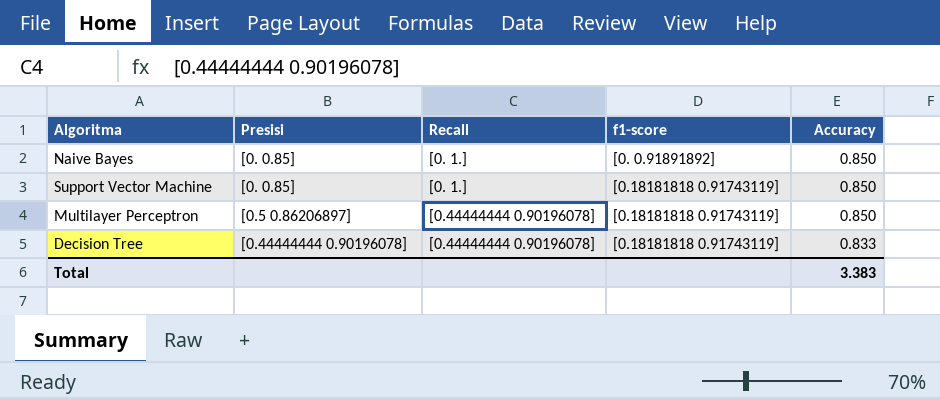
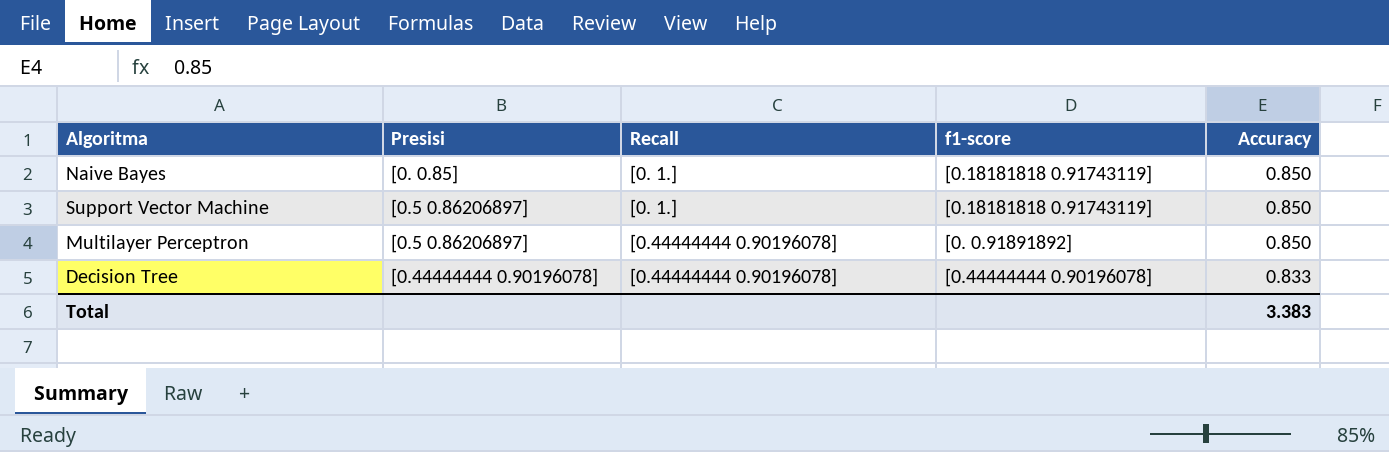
Naive Bayes | f1-score: [0. 0.91891892] -> [0.18181818 0.91743119]
Support Vector Machine | Presisi: [0. 0.85] -> [0.5 0.86206897]
Multilayer Perceptron | f1-score: [0.18181818 0.91743119] -> [0. 0.91891892]
Decision Tree | f1-score: [0.18181818 0.91743119] -> [0.44444444 0.90196078]

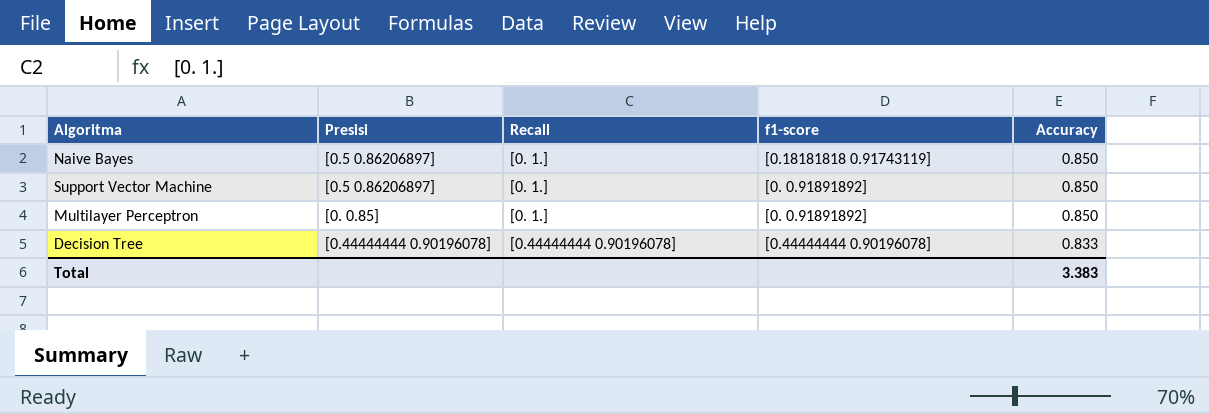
Naive Bayes | Presisi: [0. 0.85] -> [0.5 0.86206897]
Support Vector Machine | f1-score: [0.18181818 0.91743119] -> [0. 0.91891892]
Multilayer Perceptron | Presisi: [0.5 0.86206897] -> [0. 0.85]
Multilayer Perceptron | Recall: [0.44444444 0.90196078] -> [0. 1.]

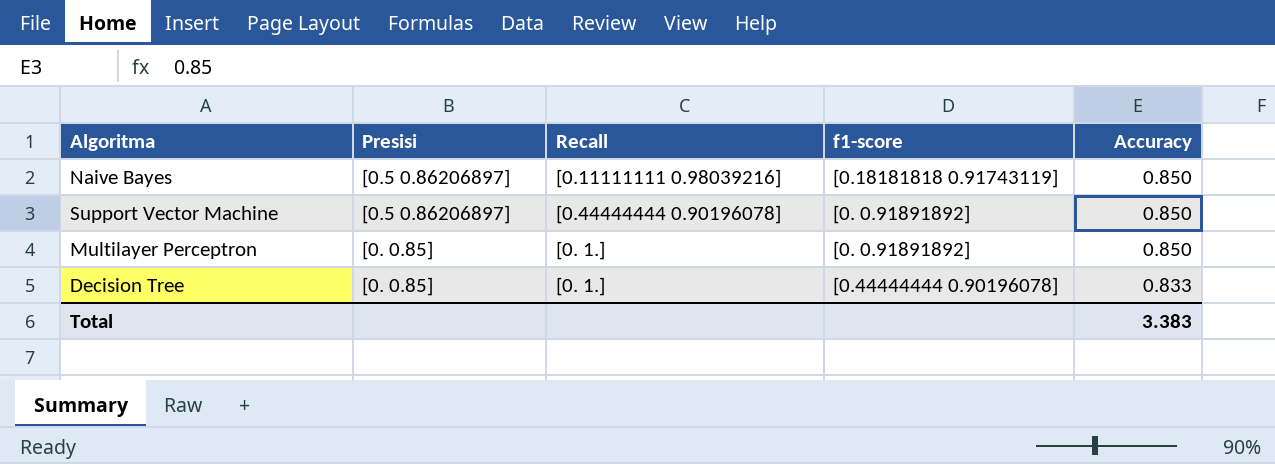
Naive Bayes | Recall: [0. 1.] -> [0.11111111 0.98039216]
Support Vector Machine | Recall: [0. 1.] -> [0.44444444 0.90196078]
Decision Tree | Presisi: [0.44444444 0.90196078] -> [0. 0.85]
Decision Tree | Recall: [0.44444444 0.90196078] -> [0. 1.]

